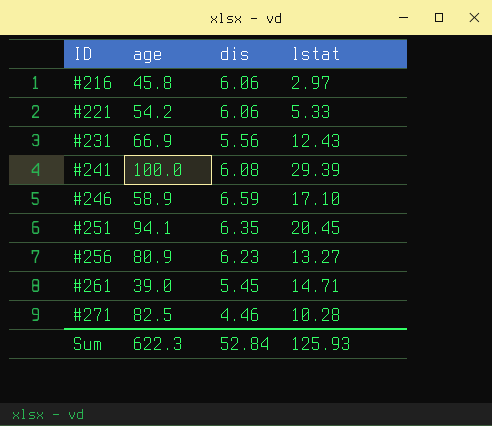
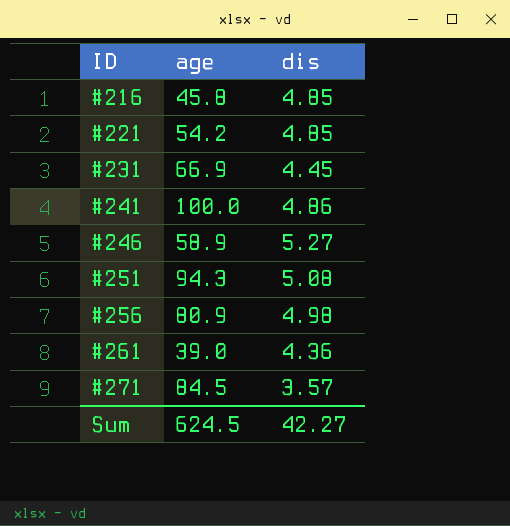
column lstat | position: 4 -> none
#216 | dis: 6.06 -> 4.85
#221 | dis: 6.06 -> 4.85
#231 | dis: 5.56 -> 4.45
#241 | dis: 6.08 -> 4.86
#246 | dis: 6.59 -> 5.27
#251 | age: 94.1 -> 94.3
#251 | dis: 6.35 -> 5.08
#256 | dis: 6.23 -> 4.98
#261 | dis: 5.45 -> 4.36
#271 | age: 82.5 -> 84.5
#271 | dis: 4.46 -> 3.57
Sum | age: 622.3 -> 624.5
Sum | dis: 52.84 -> 42.27

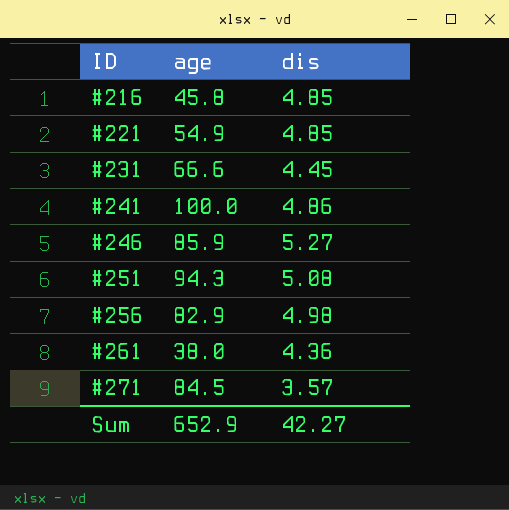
#221 | age: 54.2 -> 54.9
#231 | age: 66.9 -> 66.6
#246 | age: 58.9 -> 85.9
#256 | age: 80.9 -> 82.9
#261 | age: 39.0 -> 38.0
Sum | age: 624.5 -> 652.9

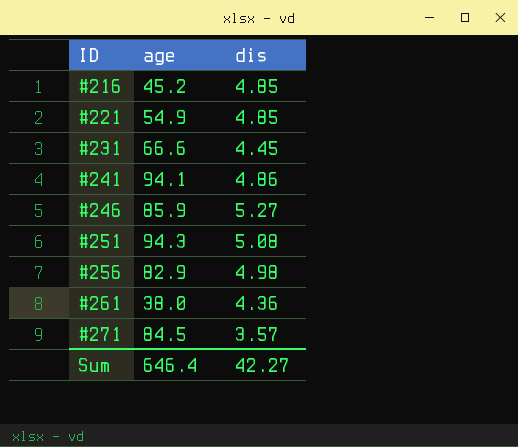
#216 | age: 45.8 -> 45.2
#241 | age: 100.0 -> 94.1
Sum | age: 652.9 -> 646.4

